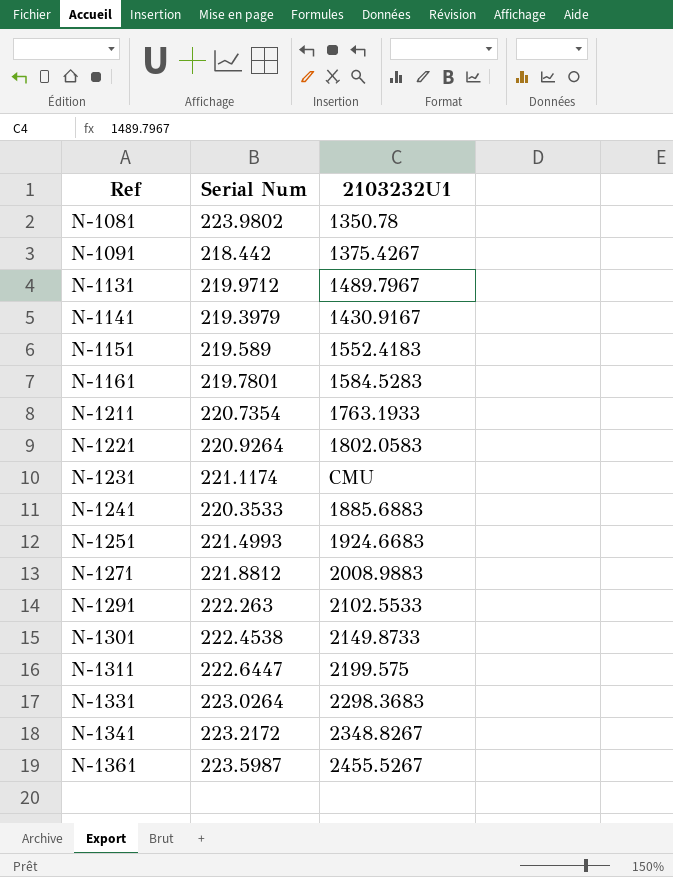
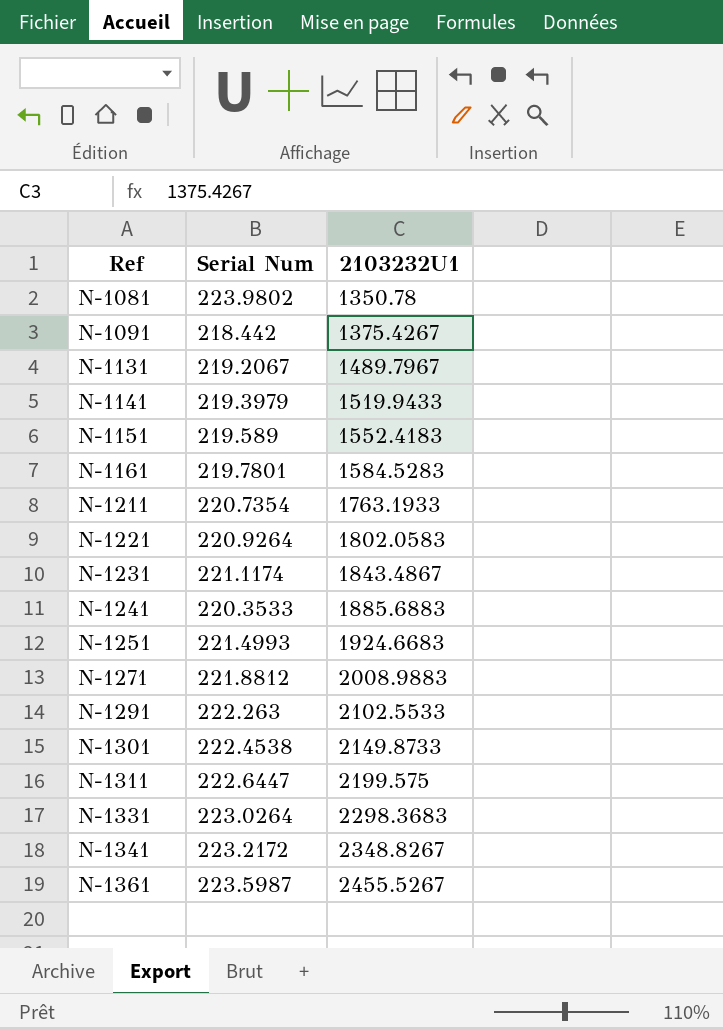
N-1131 | Serial Num: 219.9712 -> 219.2067
N-1141 | 2103232U1: 1430.9167 -> 1519.9433
N-1231 | 2103232U1: CMU -> 1843.4867

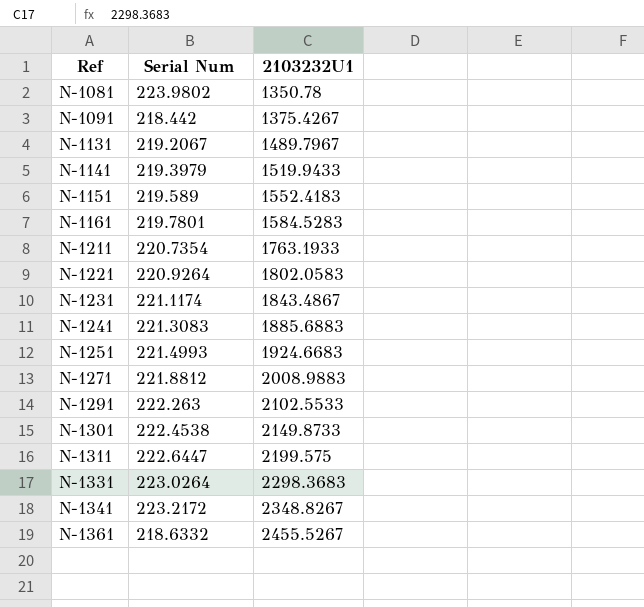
N-1241 | Serial Num: 220.3533 -> 221.3083
N-1361 | Serial Num: 223.5987 -> 218.6332

